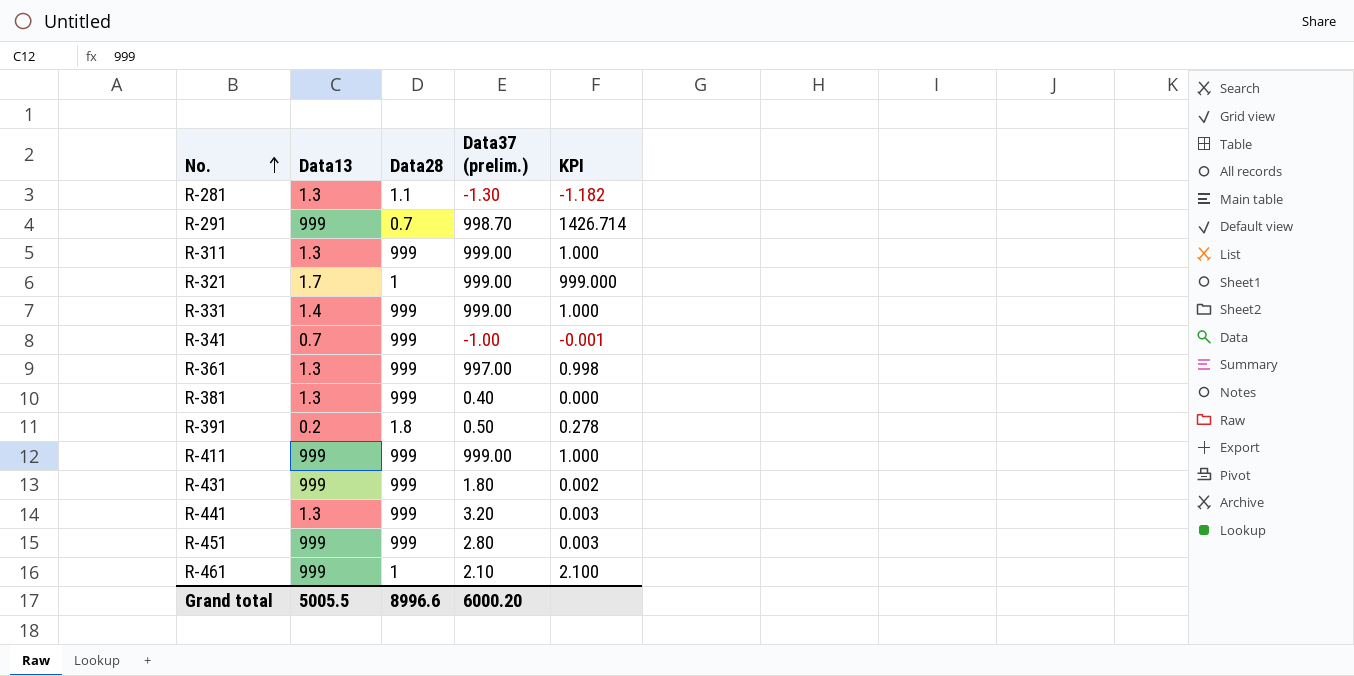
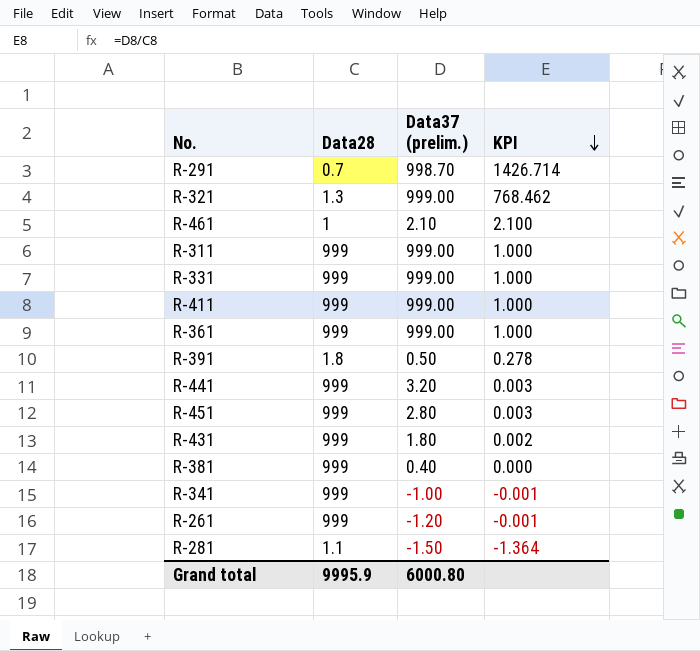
row order: No. ascending -> KPI descending
column Data13 | position: 2 -> none
R-321 | Data28: 1 -> 1.3
R-321 | KPI: 999.000 -> 768.462
R-361 | Data37 (prelim.): 997.00 -> 999.00
R-361 | KPI: 0.998 -> 1.000
row R-261: none -> 999 | -1.20 | -0.001
R-281 | Data37 (prelim.): -1.30 -> -1.50
R-281 | KPI: -1.182 -> -1.364
Grand total | Data28: 8996.6 -> 9995.9
Grand total | Data37 (prelim.): 6000.20 -> 6000.80

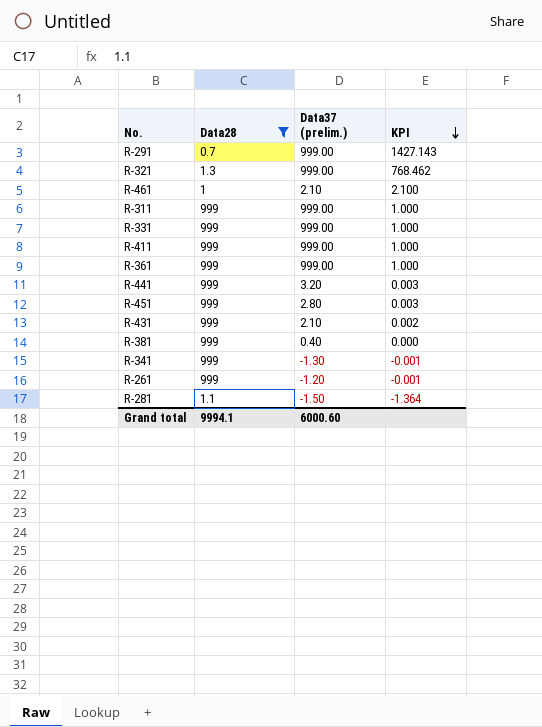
filter: none -> Data28 != 1.8
R-291 | Data37 (prelim.): 998.70 -> 999.00
R-291 | KPI: 1426.714 -> 1427.143
R-431 | Data37 (prelim.): 1.80 -> 2.10
R-341 | Data37 (prelim.): -1.00 -> -1.30
Grand total | Data28: 9995.9 -> 9994.1
Grand total | Data37 (prelim.): 6000.80 -> 6000.60

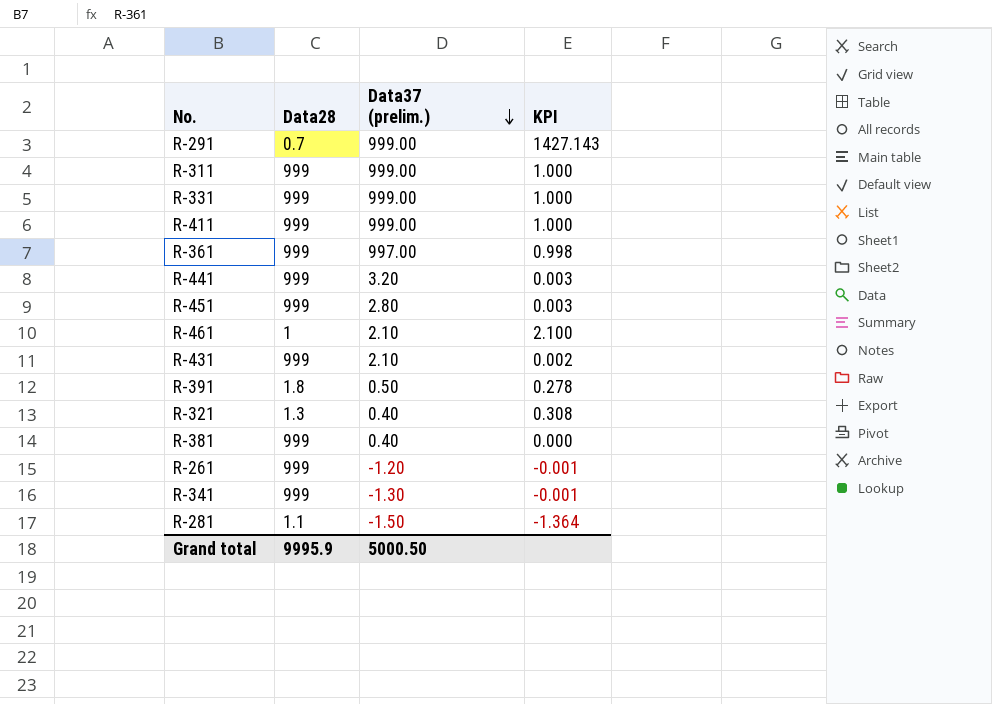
filter: Data28 != 1.8 -> none
row order: KPI descending -> Data37 (prelim.) descending
R-361 | Data37 (prelim.): 999.00 -> 997.00
R-361 | KPI: 1.000 -> 0.998
R-321 | Data37 (prelim.): 999.00 -> 0.40
R-321 | KPI: 768.462 -> 0.308
Grand total | Data28: 9994.1 -> 9995.9
Grand total | Data37 (prelim.): 6000.60 -> 5000.50

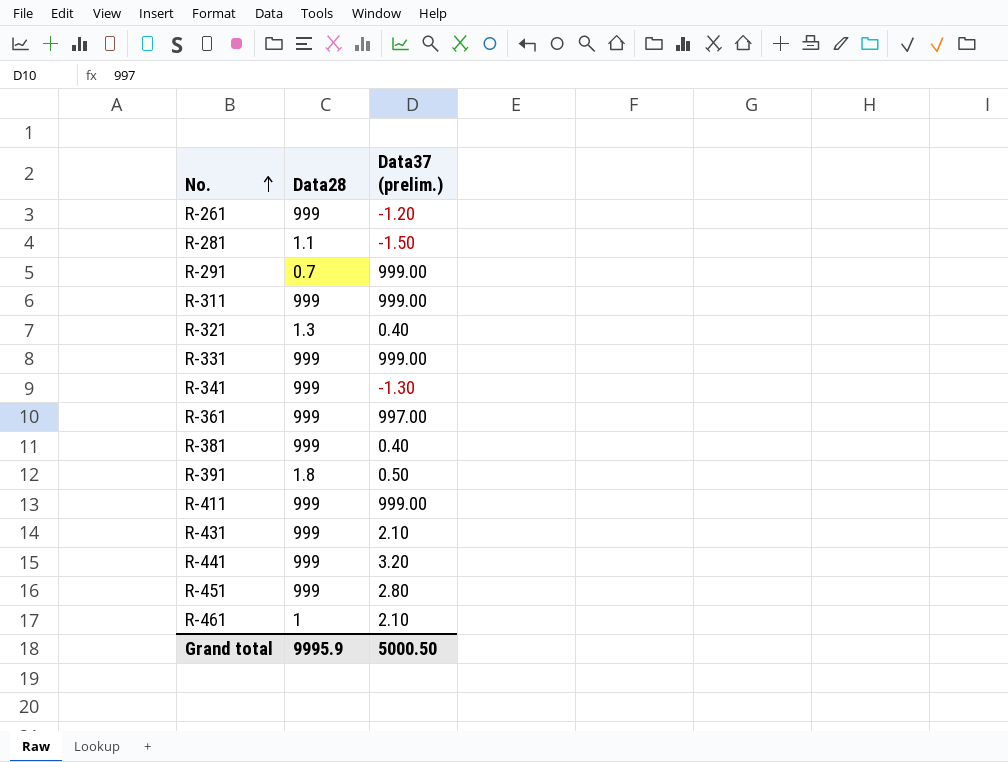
row order: Data37 (prelim.) descending -> No. ascending
column KPI | formula: [Data37 (prelim.)] / [Data28] -> none

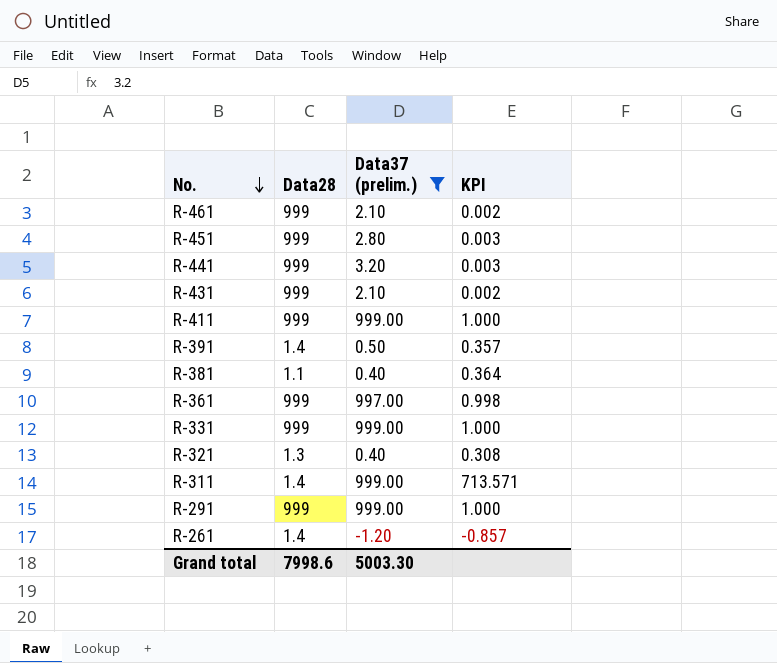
filter: none -> Data37 (prelim.) >= -1.20
row order: No. ascending -> No. descending
column KPI | formula: none -> [Data37 (prelim.)] / [Data28]
R-461 | Data28: 1 -> 999
R-391 | Data28: 1.8 -> 1.4
R-381 | Data28: 999 -> 1.1
R-311 | Data28: 999 -> 1.4
R-291 | Data28: 0.7 -> 999
R-261 | Data28: 999 -> 1.4
Grand total | Data28: 9995.9 -> 7998.6
Grand total | Data37 (prelim.): 5000.50 -> 5003.30

